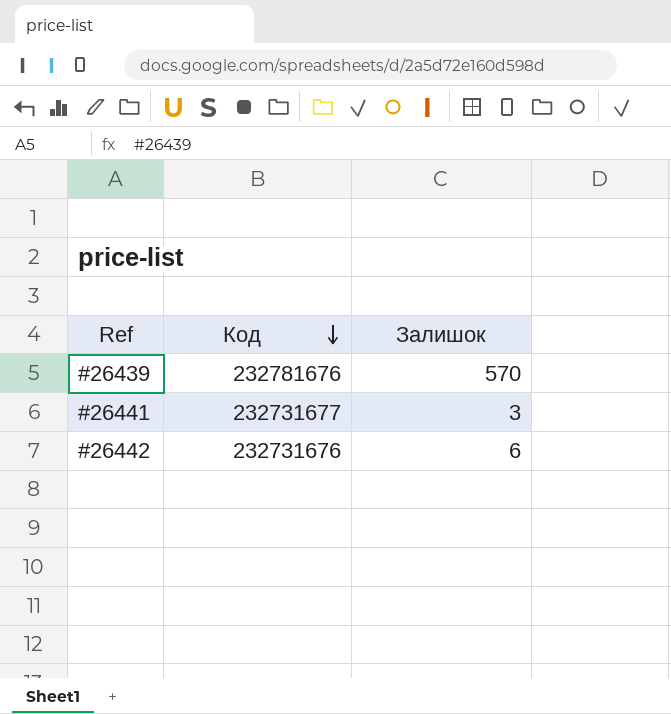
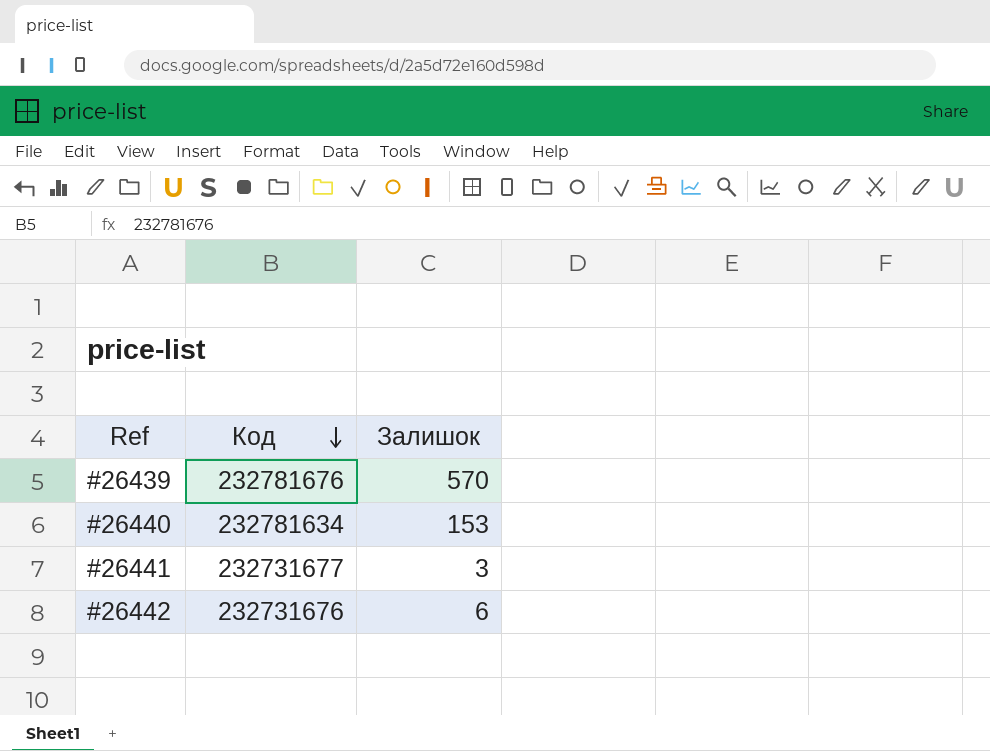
row #26440: none -> 232781634 | 153

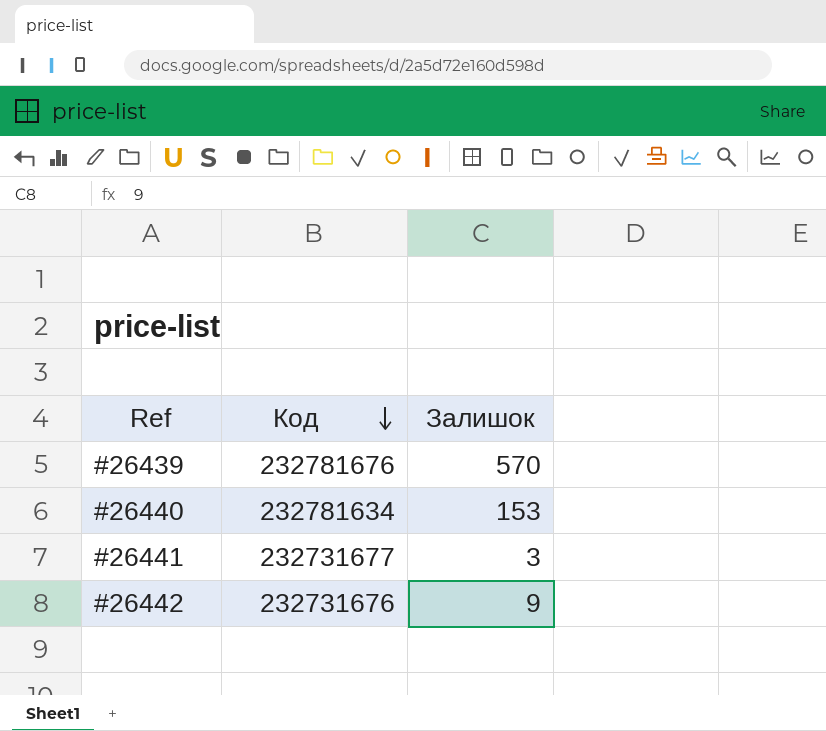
#26442 | Залишок: 6 -> 9

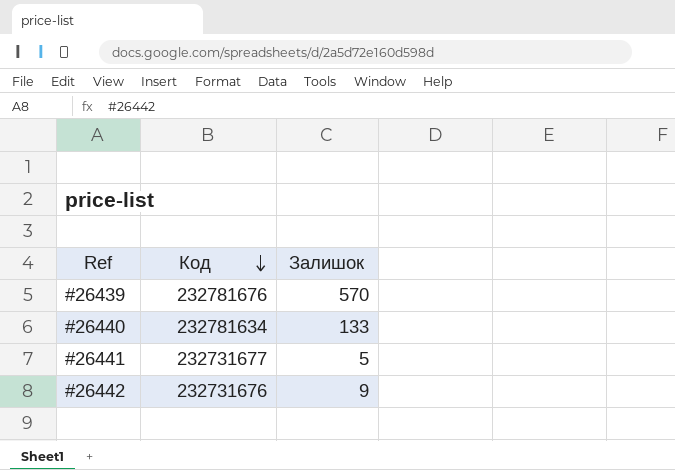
#26440 | Залишок: 153 -> 133
#26441 | Залишок: 3 -> 5

